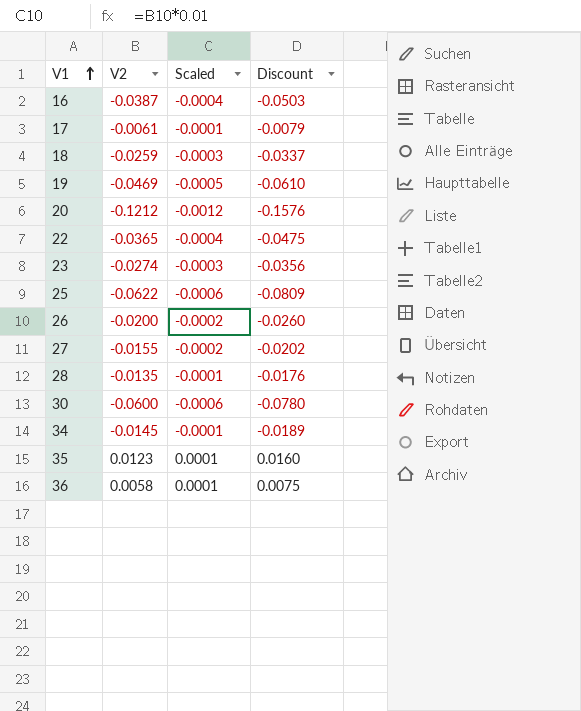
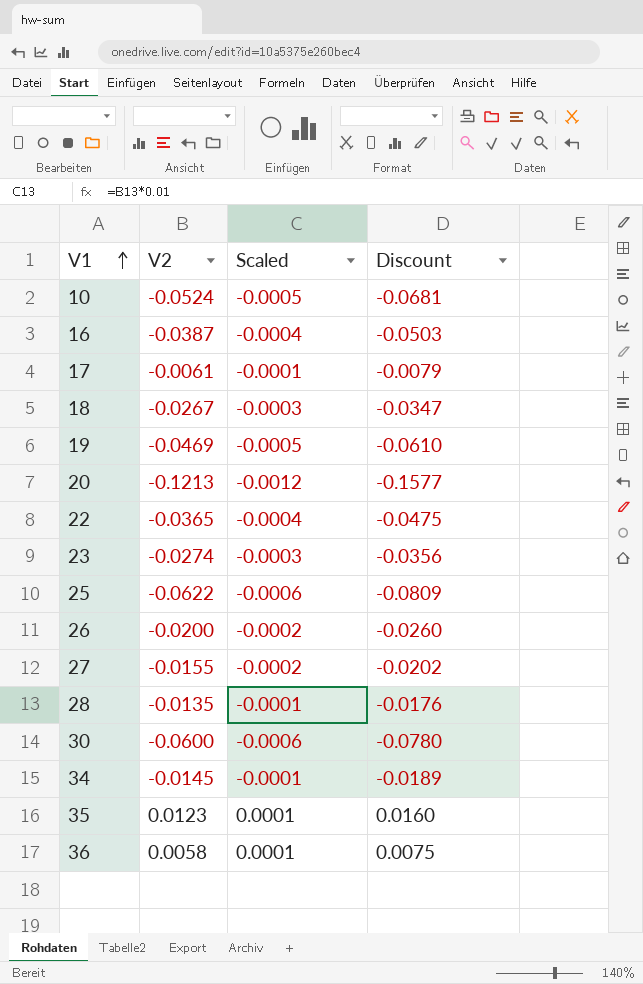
row 10: none -> -0.0524 | -0.0005 | -0.0681
18 | V2: -0.0259 -> -0.0267
18 | Discount: -0.0337 -> -0.0347
20 | V2: -0.1212 -> -0.1213
20 | Discount: -0.1576 -> -0.1577

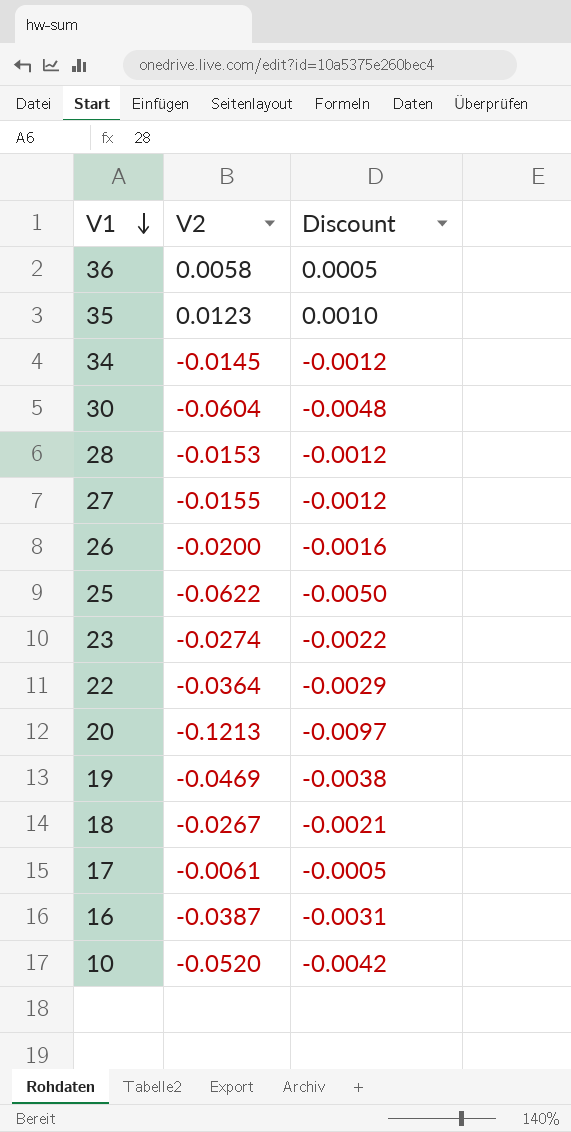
row order: V1 ascending -> V1 descending
column Scaled | formula: [V2] * 0.01 -> none
column Discount | formula: [V2] * 1.3 -> [V2] * 0.08
30 | V2: -0.0600 -> -0.0604
28 | V2: -0.0135 -> -0.0153
22 | V2: -0.0365 -> -0.0364
10 | V2: -0.0524 -> -0.0520

